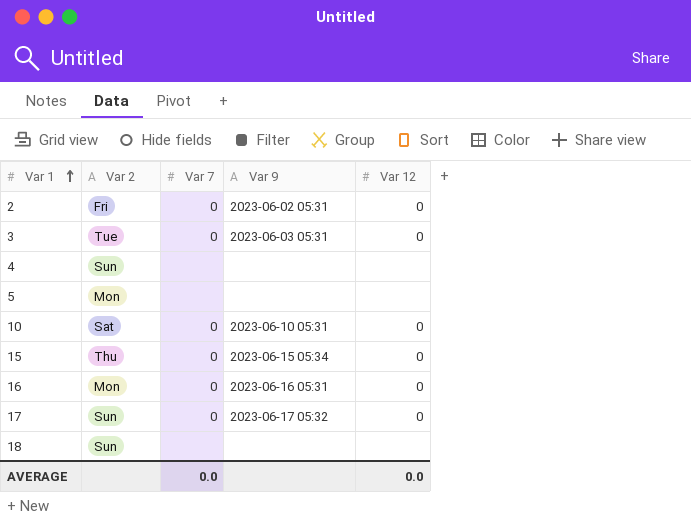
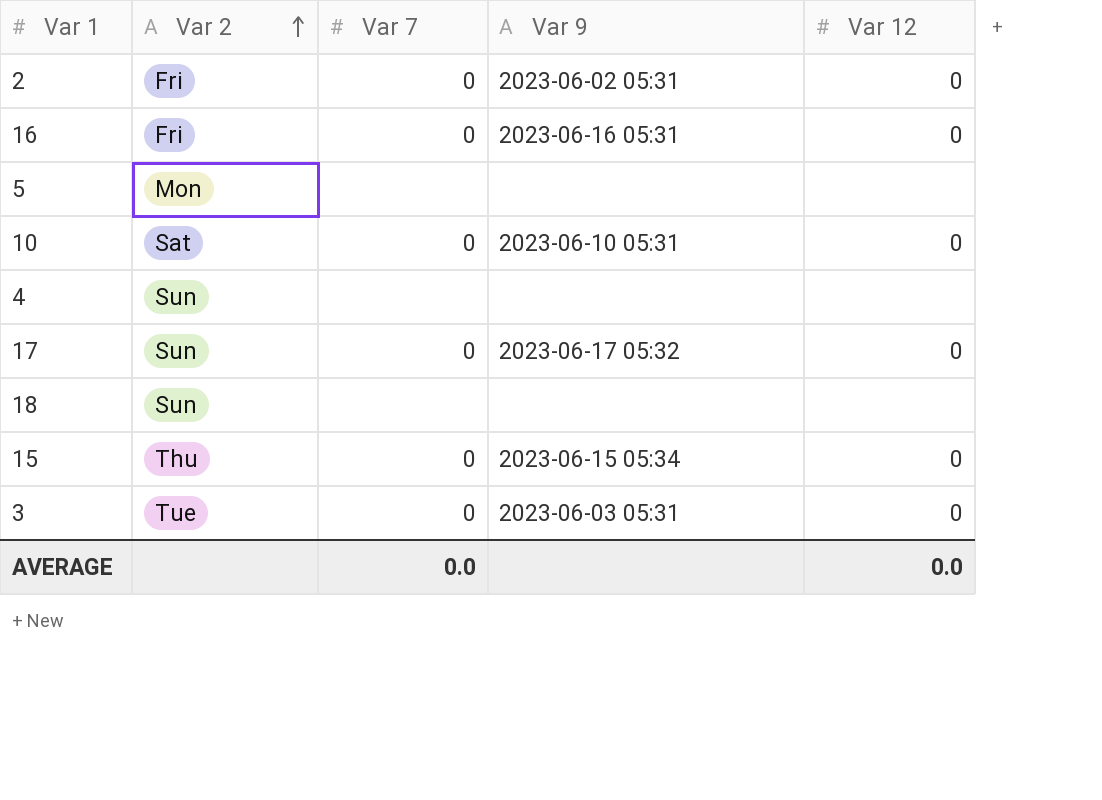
row order: Var 1 ascending -> Var 2 ascending
16 | Var 2: Mon -> Fri

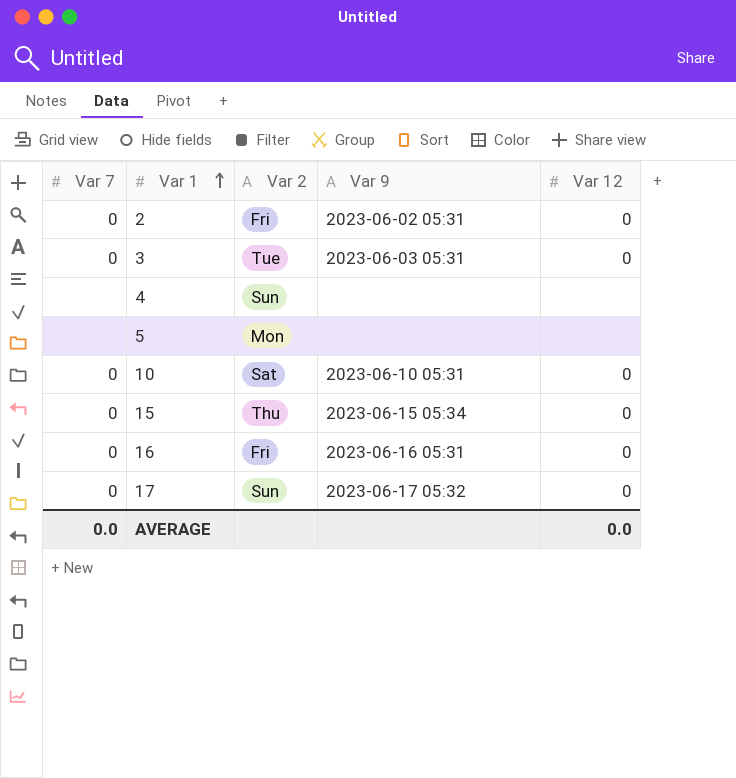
row order: Var 2 ascending -> Var 1 ascending
column Var 7 | position: 3 -> 1
row 18: Sun | none | none | none -> none

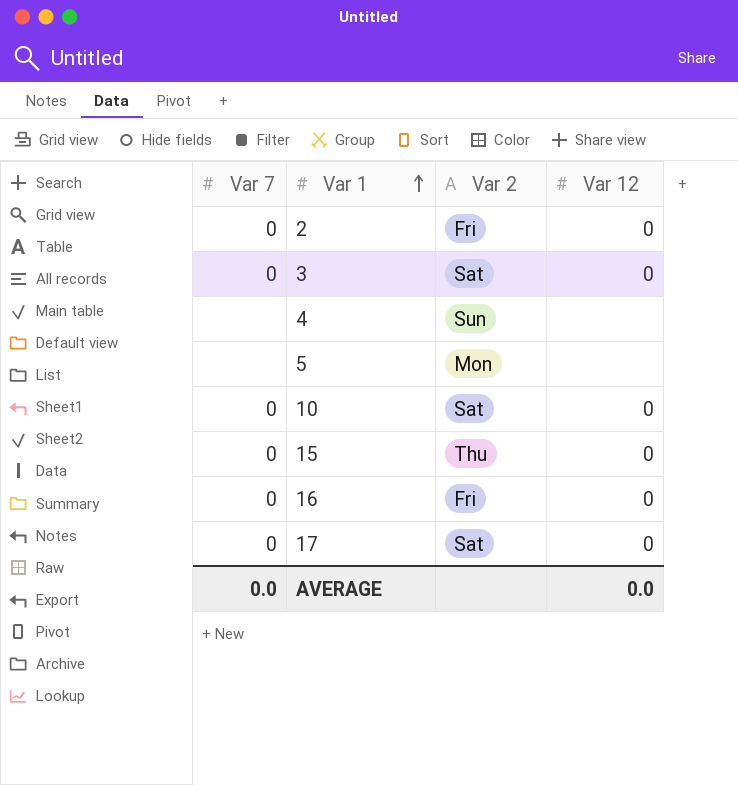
column Var 9 | position: 4 -> none
3 | Var 2: Tue -> Sat
17 | Var 2: Sun -> Sat

